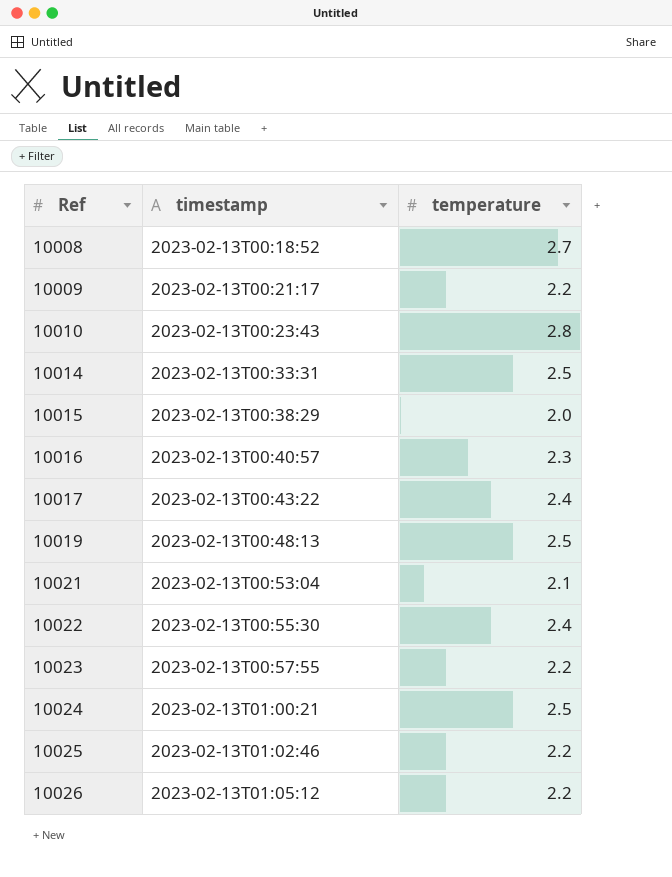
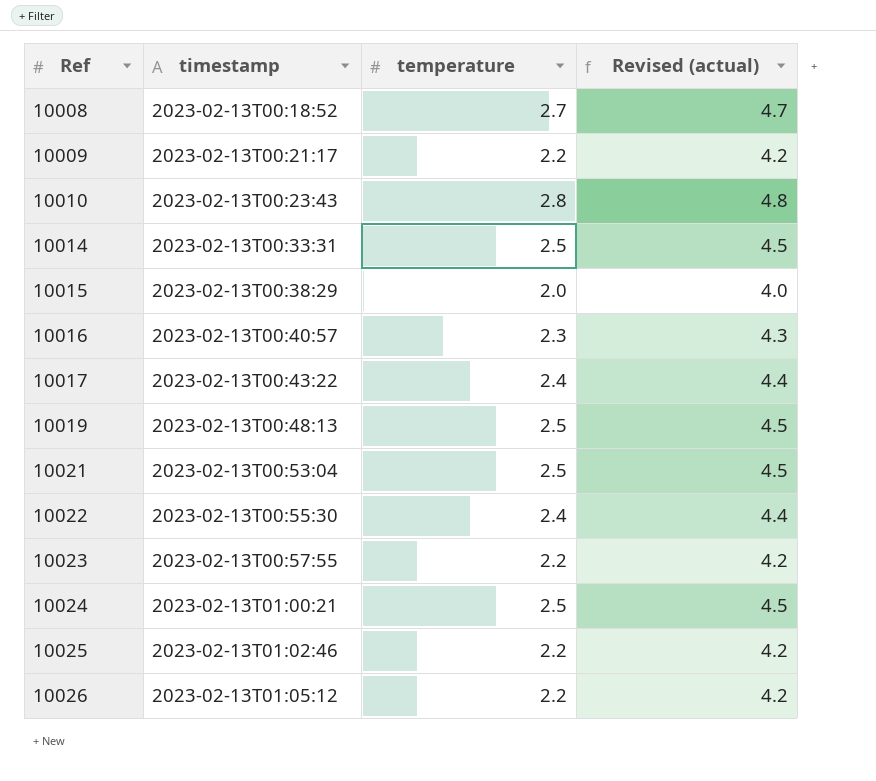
column Revised (actual) | formula: none -> [temperature] + 2
10021 | temperature: 2.1 -> 2.5

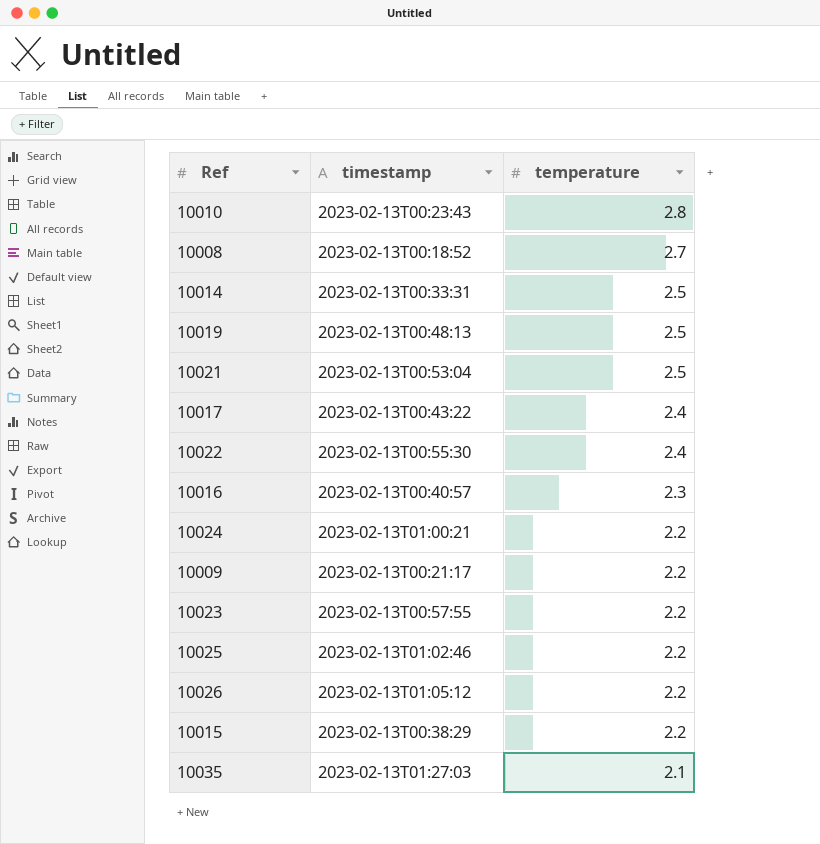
row order: Ref ascending -> temperature descending
column Revised (actual) | formula: [temperature] + 2 -> none
10024 | temperature: 2.5 -> 2.2
10015 | temperature: 2.0 -> 2.2
row 10035: none -> 2023-02-13T01:27:03 | 2.1

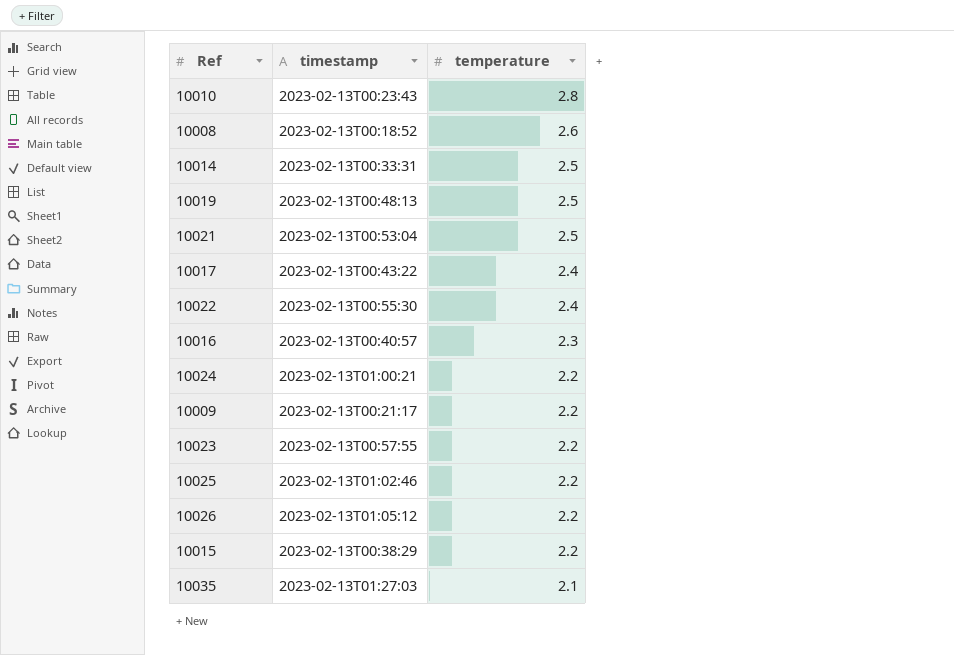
10008 | temperature: 2.7 -> 2.6

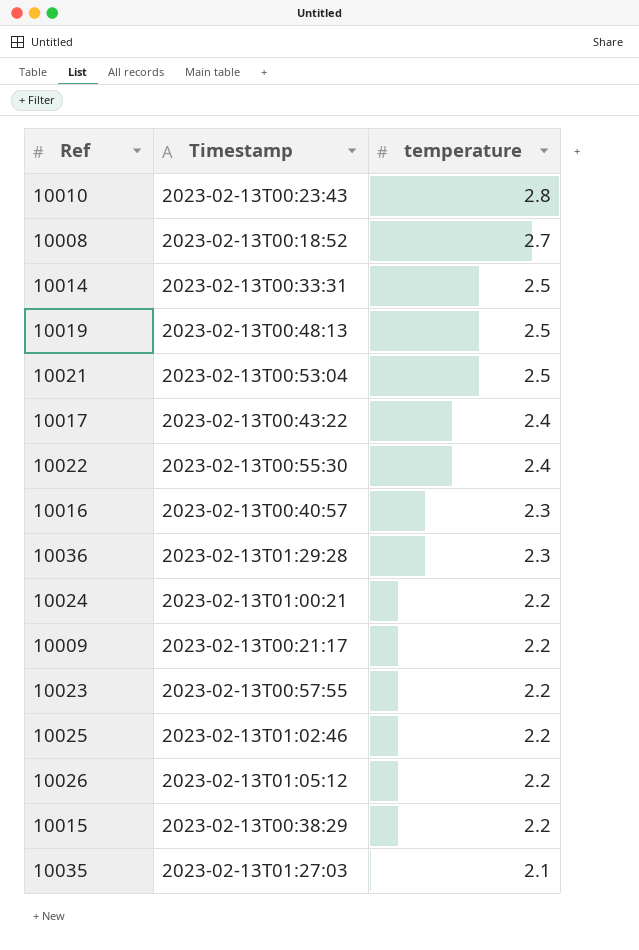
column name: timestamp -> Timestamp
10008 | temperature: 2.6 -> 2.7
row 10036: none -> 2023-02-13T01:29:28 | 2.3

